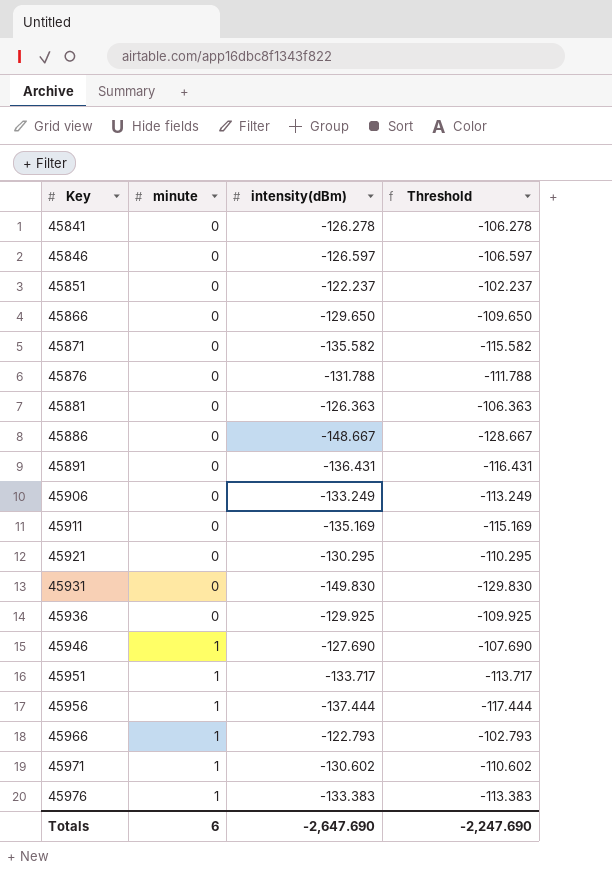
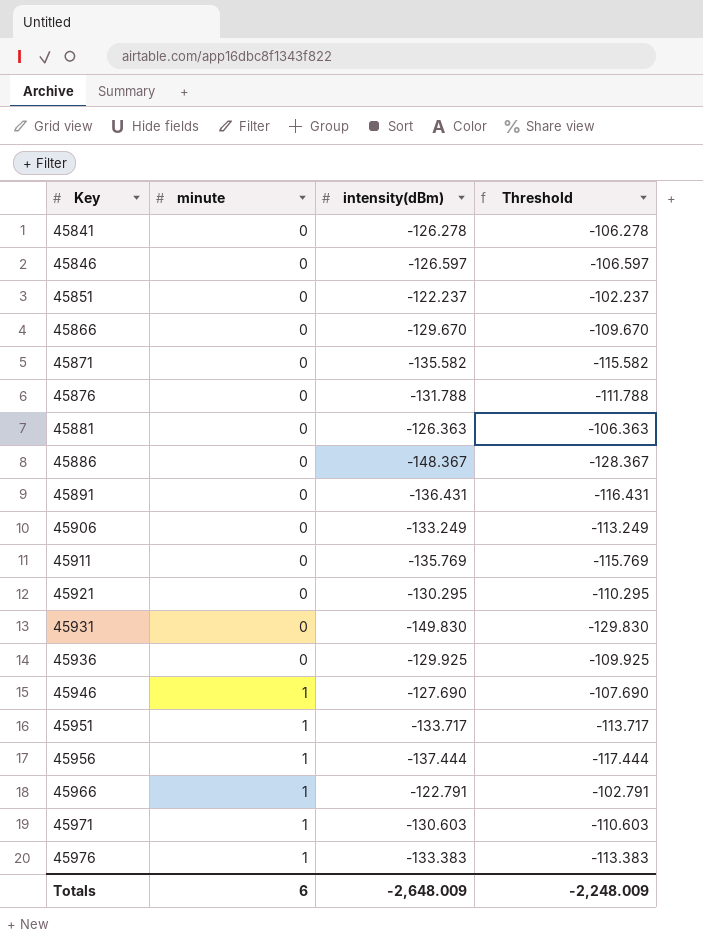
45866 | intensity(dBm): -129.650 -> -129.670
45866 | Threshold: -109.650 -> -109.670
45886 | intensity(dBm): -148.667 -> -148.367
45886 | Threshold: -128.667 -> -128.367
45911 | intensity(dBm): -135.169 -> -135.769
45911 | Threshold: -115.169 -> -115.769
45966 | intensity(dBm): -122.793 -> -122.791
45966 | Threshold: -102.793 -> -102.791
45971 | intensity(dBm): -130.602 -> -130.603
45971 | Threshold: -110.602 -> -110.603
Totals | intensity(dBm): -2,647.690 -> -2,648.009
Totals | Threshold: -2,247.690 -> -2,248.009

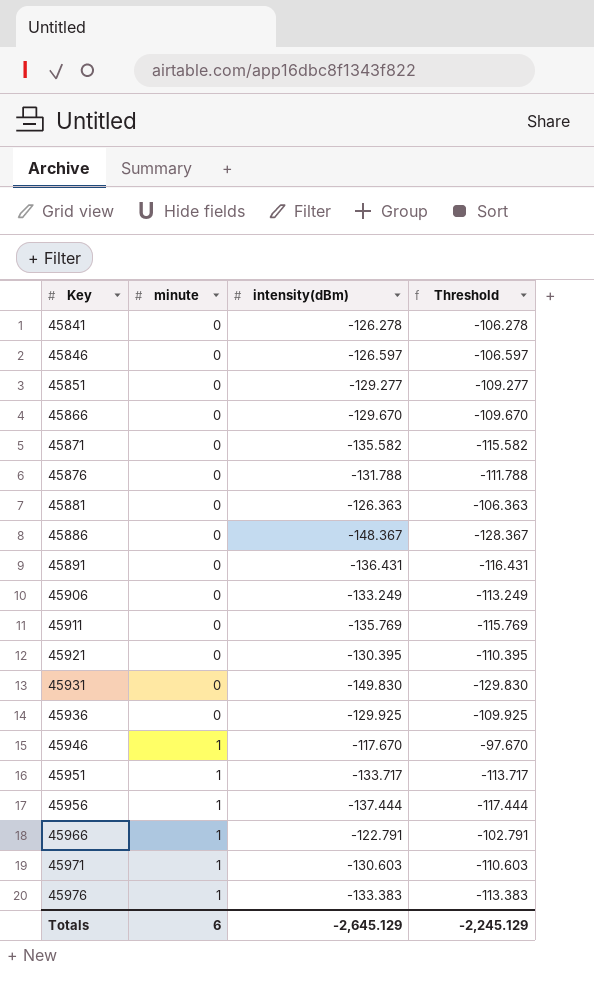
45851 | intensity(dBm): -122.237 -> -129.277
45851 | Threshold: -102.237 -> -109.277
45921 | intensity(dBm): -130.295 -> -130.395
45921 | Threshold: -110.295 -> -110.395
45946 | intensity(dBm): -127.690 -> -117.670
45946 | Threshold: -107.690 -> -97.670
Totals | intensity(dBm): -2,648.009 -> -2,645.129
Totals | Threshold: -2,248.009 -> -2,245.129

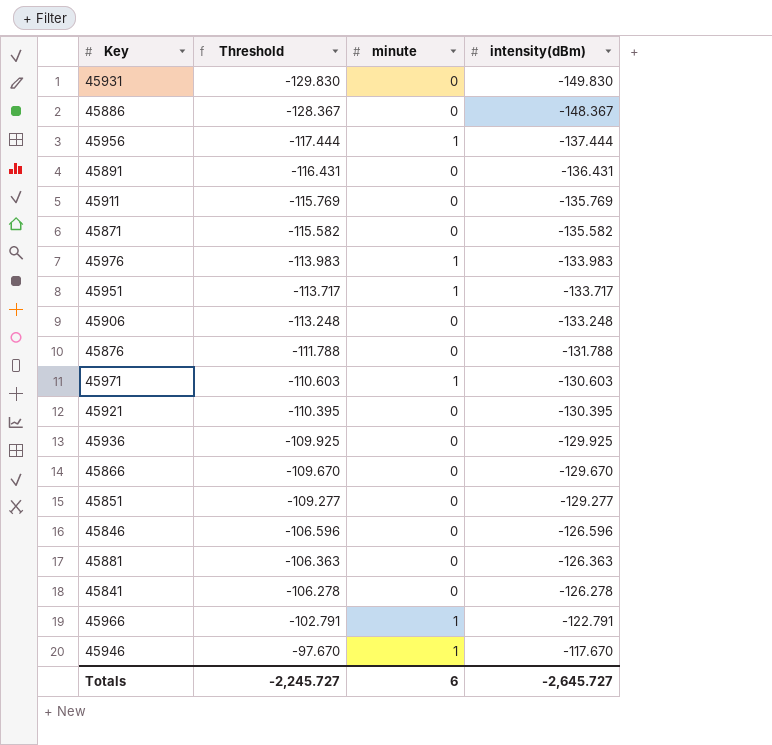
row order: Key ascending -> Threshold ascending
column Threshold | position: 4 -> 2
45976 | Threshold: -113.383 -> -113.983
45976 | intensity(dBm): -133.383 -> -133.983
45906 | Threshold: -113.249 -> -113.248
45906 | intensity(dBm): -133.249 -> -133.248
45846 | Threshold: -106.597 -> -106.596
45846 | intensity(dBm): -126.597 -> -126.596
Totals | Threshold: -2,245.129 -> -2,245.727
Totals | intensity(dBm): -2,645.129 -> -2,645.727

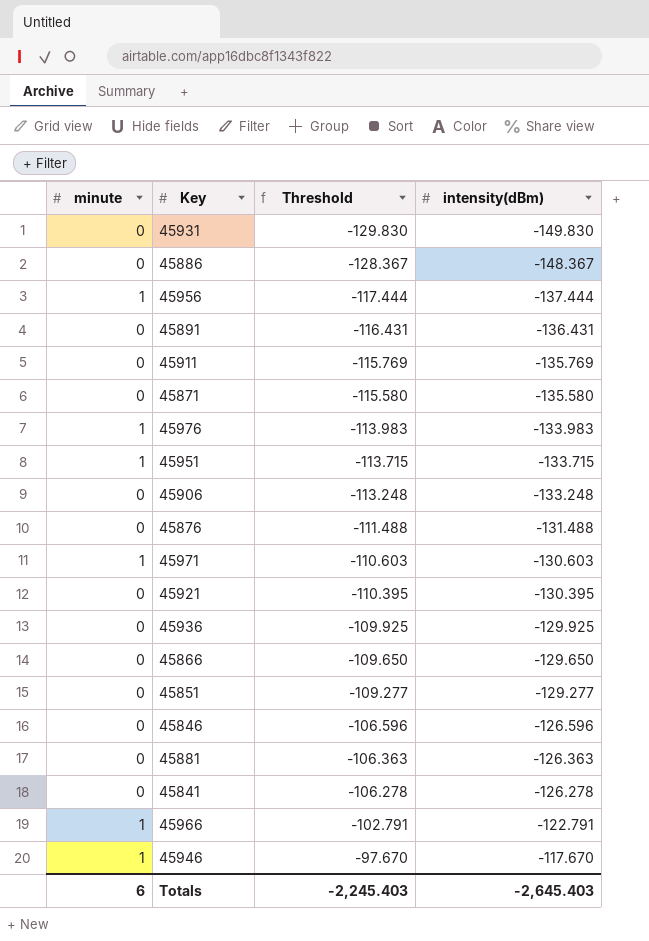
column minute | position: 3 -> 1
45871 | Threshold: -115.582 -> -115.580
45871 | intensity(dBm): -135.582 -> -135.580
45951 | Threshold: -113.717 -> -113.715
45951 | intensity(dBm): -133.717 -> -133.715
45876 | Threshold: -111.788 -> -111.488
45876 | intensity(dBm): -131.788 -> -131.488
45866 | Threshold: -109.670 -> -109.650
45866 | intensity(dBm): -129.670 -> -129.650
Totals | Threshold: -2,245.727 -> -2,245.403
Totals | intensity(dBm): -2,645.727 -> -2,645.403

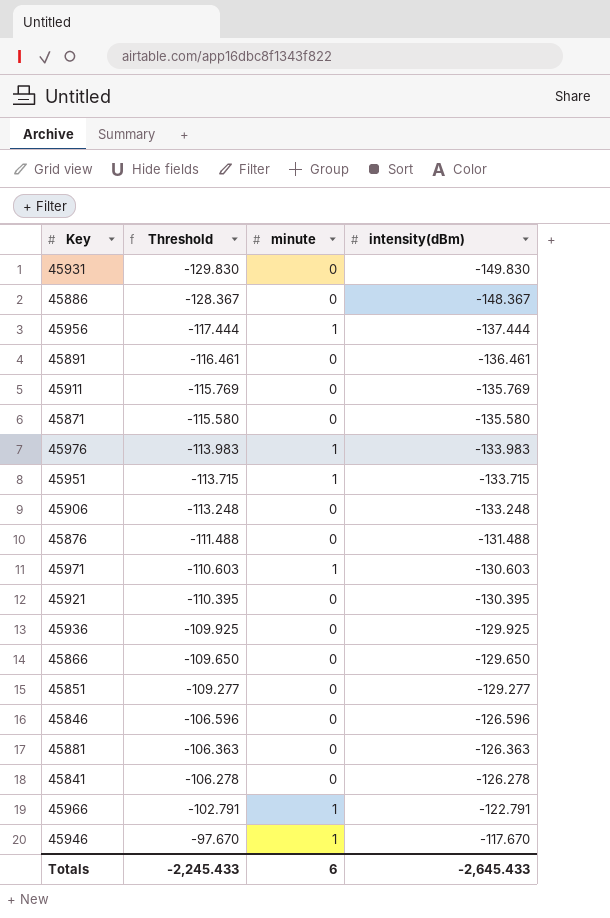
column minute | position: 1 -> 3
45891 | Threshold: -116.431 -> -116.461
45891 | intensity(dBm): -136.431 -> -136.461
Totals | Threshold: -2,245.403 -> -2,245.433
Totals | intensity(dBm): -2,645.403 -> -2,645.433

